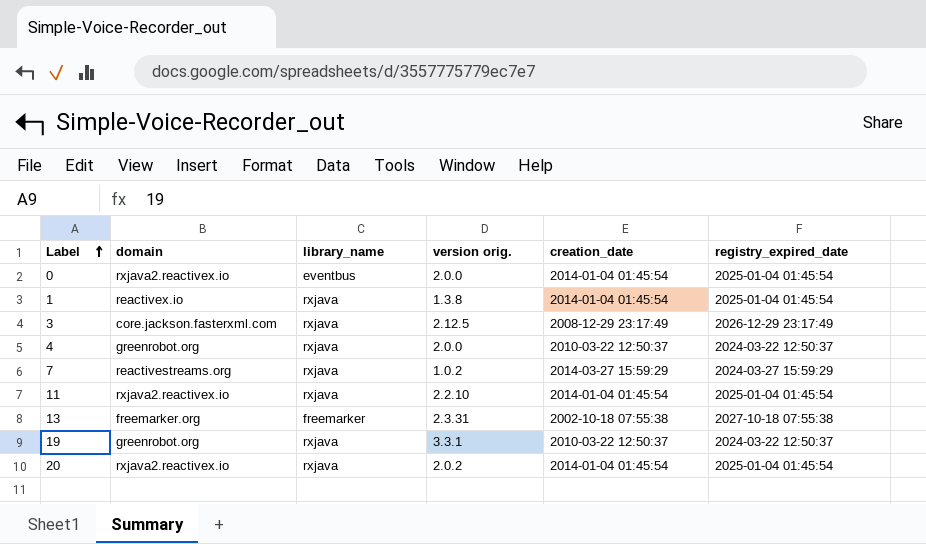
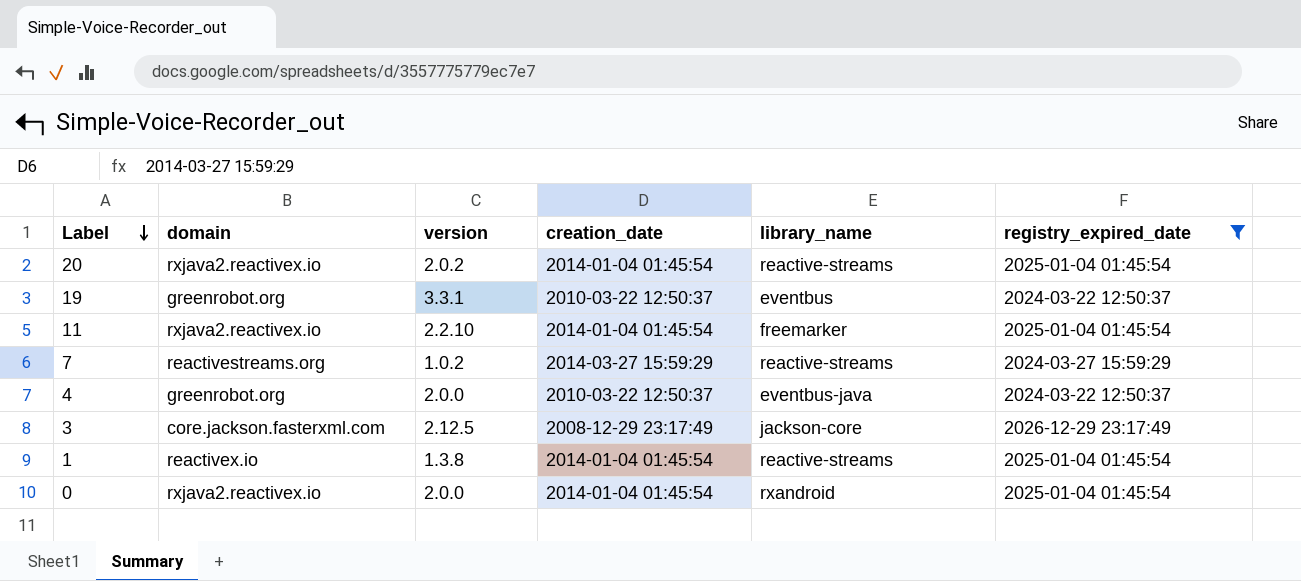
filter: none -> registry_expired_date != 2027-10-18 07:55:38
row order: Label ascending -> Label descending
column name: version orig. -> version
column library_name | position: 3 -> 5
20 | library_name: rxjava -> reactive-streams
19 | library_name: rxjava -> eventbus
11 | library_name: rxjava -> freemarker
7 | library_name: rxjava -> reactive-streams
4 | library_name: rxjava -> eventbus-java
3 | library_name: rxjava -> jackson-core
1 | library_name: rxjava -> reactive-streams
0 | library_name: eventbus -> rxandroid

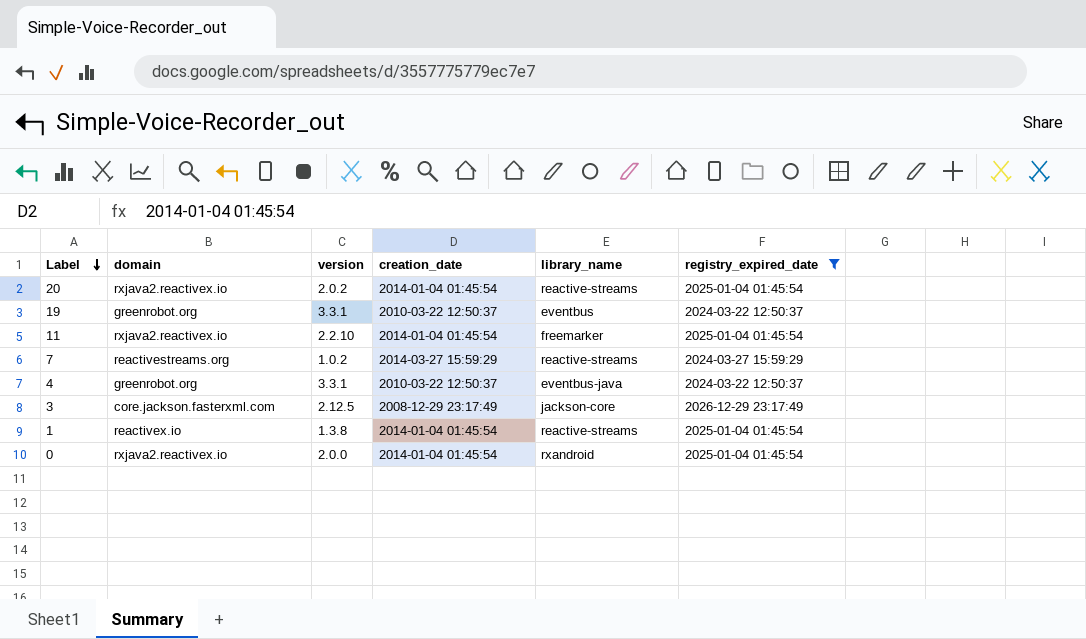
4 | version: 2.0.0 -> 3.3.1

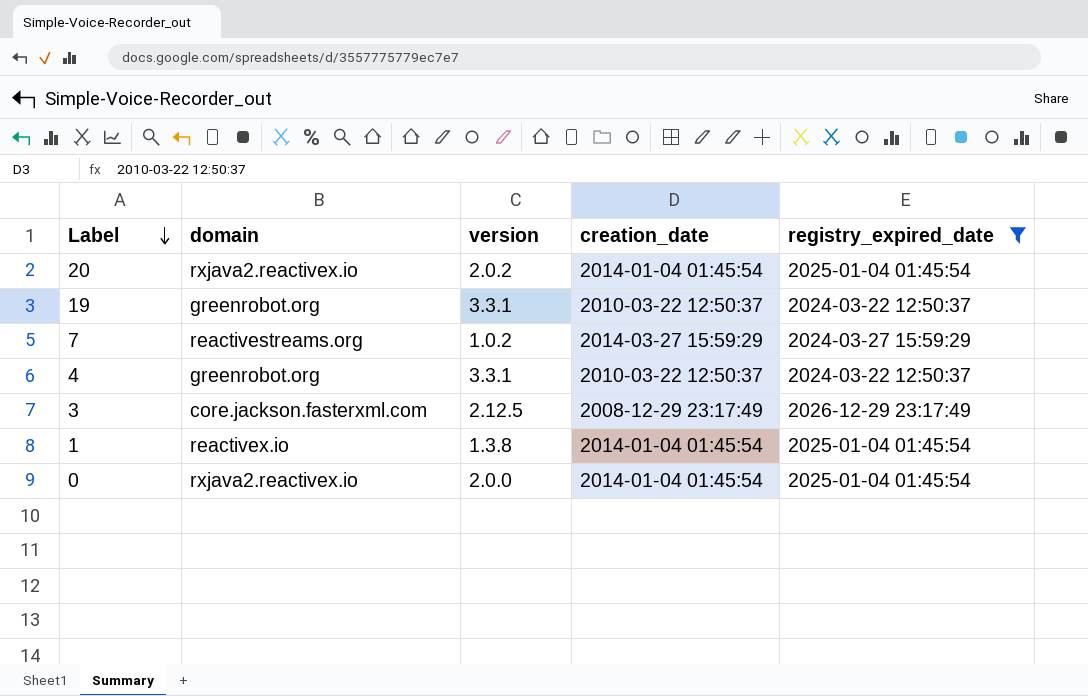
column library_name | position: 5 -> none
row 11: rxjava2.reactivex.io | 2.2.10 | 2014-01-04 01:45:54 | freemarker | 2025-01-04 01:45:54 -> none

